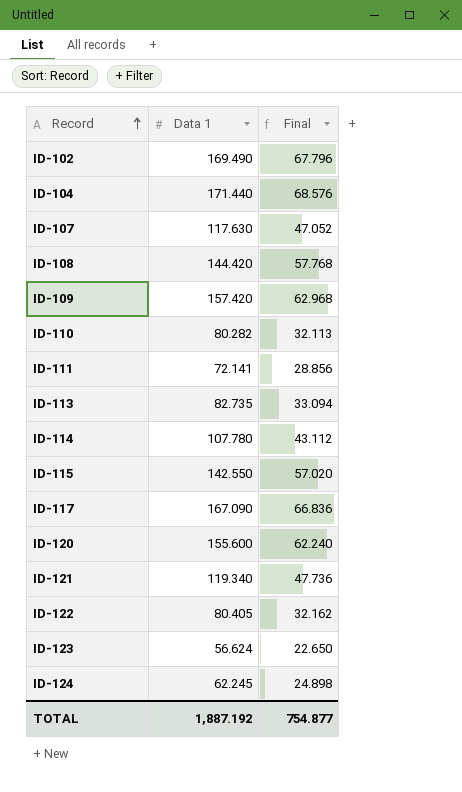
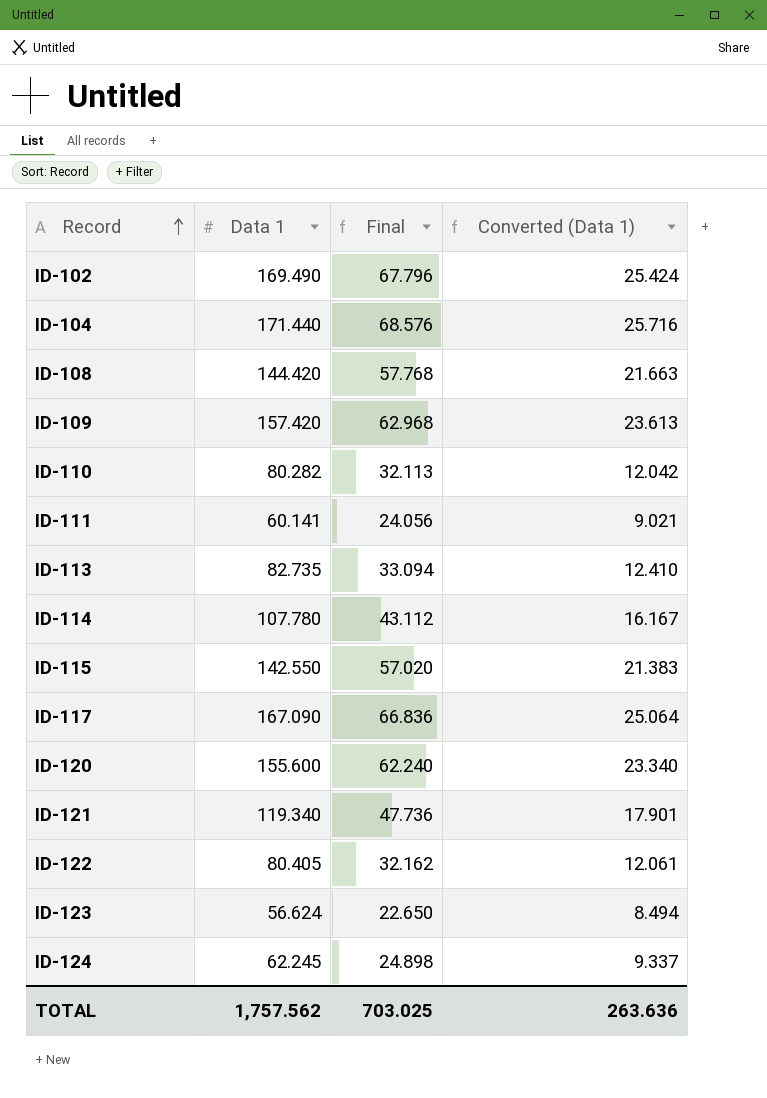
column Converted (Data 1) | formula: none -> [Data 1] * 0.15
row ID-107: 117.630 | 47.052 -> none
ID-111 | Data 1: 72.141 -> 60.141
ID-111 | Final: 28.856 -> 24.056
TOTAL | Data 1: 1,887.192 -> 1,757.562
TOTAL | Final: 754.877 -> 703.025

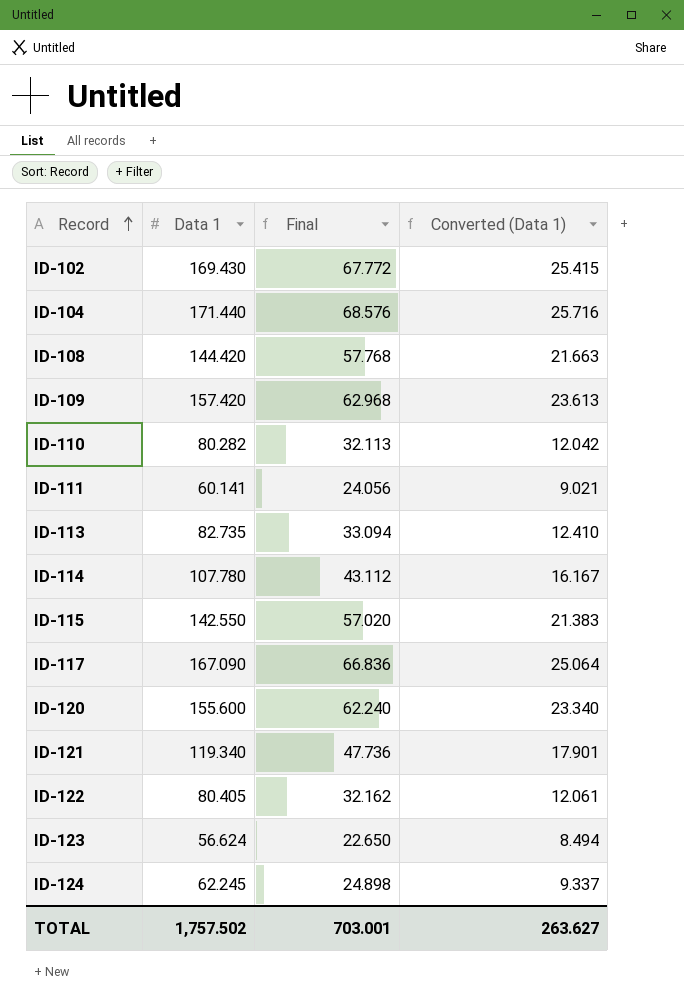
ID-102 | Data 1: 169.490 -> 169.430
ID-102 | Final: 67.796 -> 67.772
ID-102 | Converted (Data 1): 25.424 -> 25.415
TOTAL | Data 1: 1,757.562 -> 1,757.502
TOTAL | Final: 703.025 -> 703.001
TOTAL | Converted (Data 1): 263.636 -> 263.627

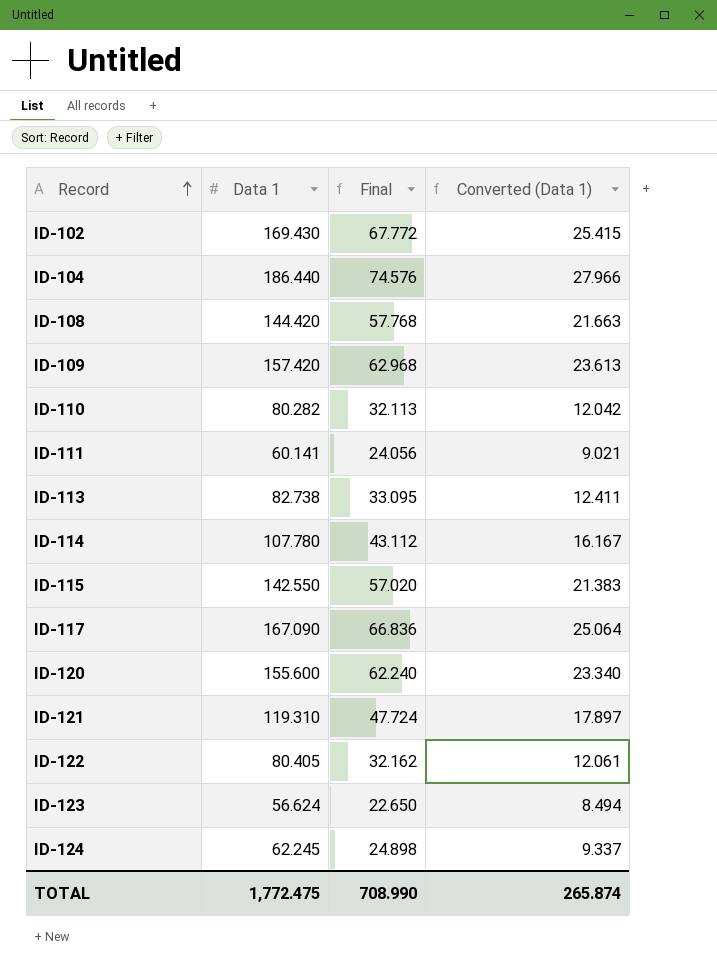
ID-104 | Data 1: 171.440 -> 186.440
ID-104 | Final: 68.576 -> 74.576
ID-104 | Converted (Data 1): 25.716 -> 27.966
ID-113 | Data 1: 82.735 -> 82.738
ID-113 | Final: 33.094 -> 33.095
ID-113 | Converted (Data 1): 12.410 -> 12.411
ID-121 | Data 1: 119.340 -> 119.310
ID-121 | Final: 47.736 -> 47.724
ID-121 | Converted (Data 1): 17.901 -> 17.897
TOTAL | Data 1: 1,757.502 -> 1,772.475
TOTAL | Final: 703.001 -> 708.990
TOTAL | Converted (Data 1): 263.627 -> 265.874

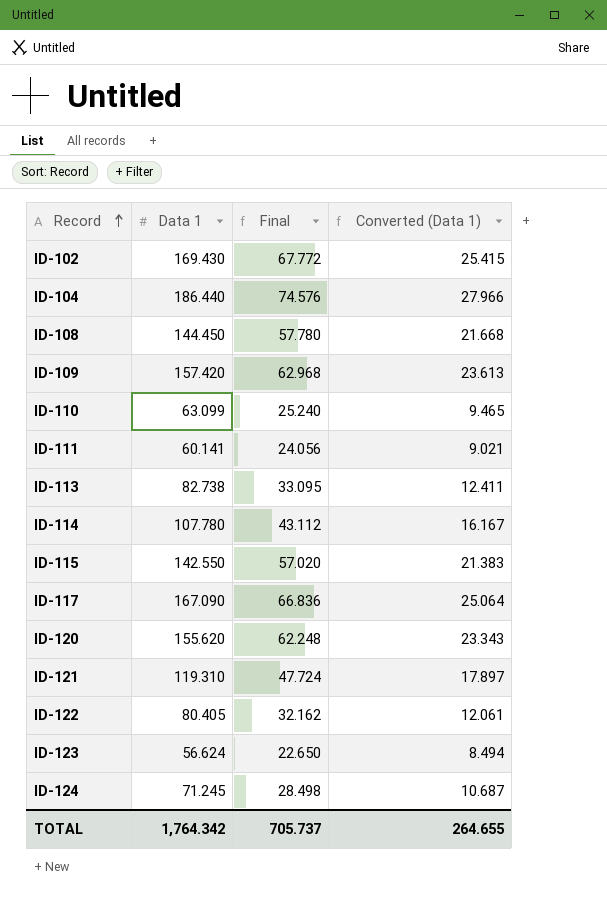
ID-108 | Data 1: 144.420 -> 144.450
ID-108 | Final: 57.768 -> 57.780
ID-108 | Converted (Data 1): 21.663 -> 21.668
ID-110 | Data 1: 80.282 -> 63.099
ID-110 | Final: 32.113 -> 25.240
ID-110 | Converted (Data 1): 12.042 -> 9.465
ID-120 | Data 1: 155.600 -> 155.620
ID-120 | Final: 62.240 -> 62.248
ID-120 | Converted (Data 1): 23.340 -> 23.343
ID-124 | Data 1: 62.245 -> 71.245
ID-124 | Final: 24.898 -> 28.498
ID-124 | Converted (Data 1): 9.337 -> 10.687
TOTAL | Data 1: 1,772.475 -> 1,764.342
TOTAL | Final: 708.990 -> 705.737
TOTAL | Converted (Data 1): 265.874 -> 264.655

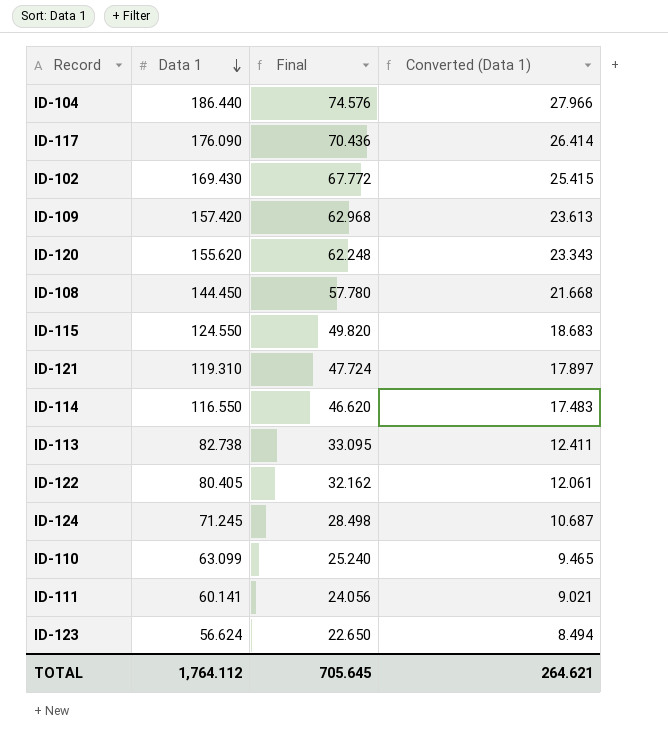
row order: Record ascending -> Data 1 descending
ID-117 | Data 1: 167.090 -> 176.090
ID-117 | Final: 66.836 -> 70.436
ID-117 | Converted (Data 1): 25.064 -> 26.414
ID-115 | Data 1: 142.550 -> 124.550
ID-115 | Final: 57.020 -> 49.820
ID-115 | Converted (Data 1): 21.383 -> 18.683
ID-114 | Data 1: 107.780 -> 116.550
ID-114 | Final: 43.112 -> 46.620
ID-114 | Converted (Data 1): 16.167 -> 17.483
TOTAL | Data 1: 1,764.342 -> 1,764.112
TOTAL | Final: 705.737 -> 705.645
TOTAL | Converted (Data 1): 264.655 -> 264.621

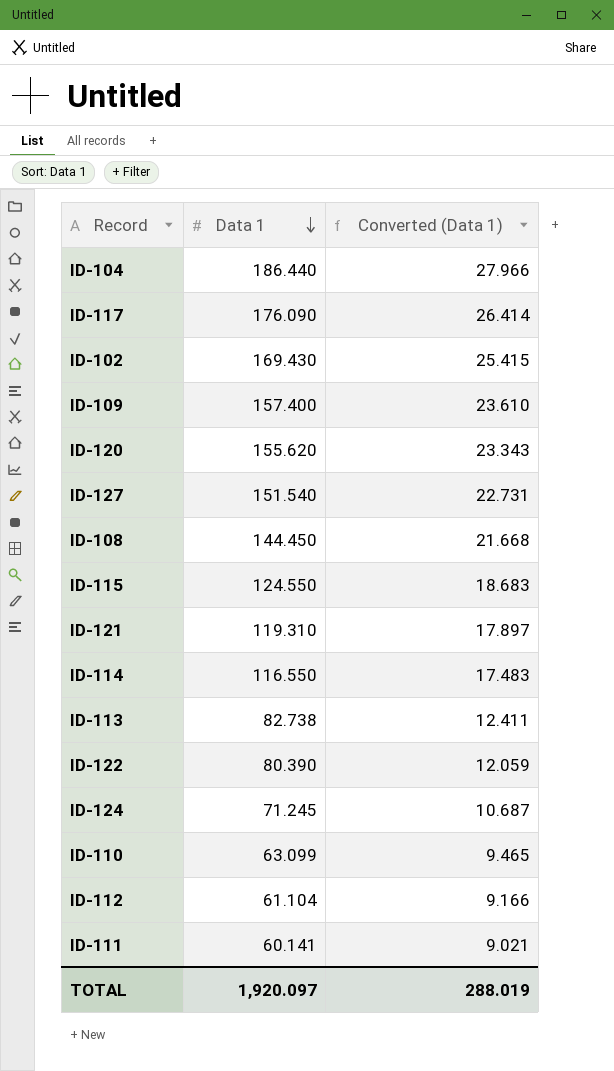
column Final | formula: [Data 1] * 0.4 -> none
row ID-123: 56.624 | 22.650 | 8.494 -> none
ID-109 | Data 1: 157.420 -> 157.400
ID-109 | Converted (Data 1): 23.613 -> 23.610
row ID-127: none -> 151.540 | 22.731
ID-122 | Data 1: 80.405 -> 80.390
ID-122 | Converted (Data 1): 12.061 -> 12.059
row ID-112: none -> 61.104 | 9.166
TOTAL | Data 1: 1,764.112 -> 1,920.097
TOTAL | Converted (Data 1): 264.621 -> 288.019

